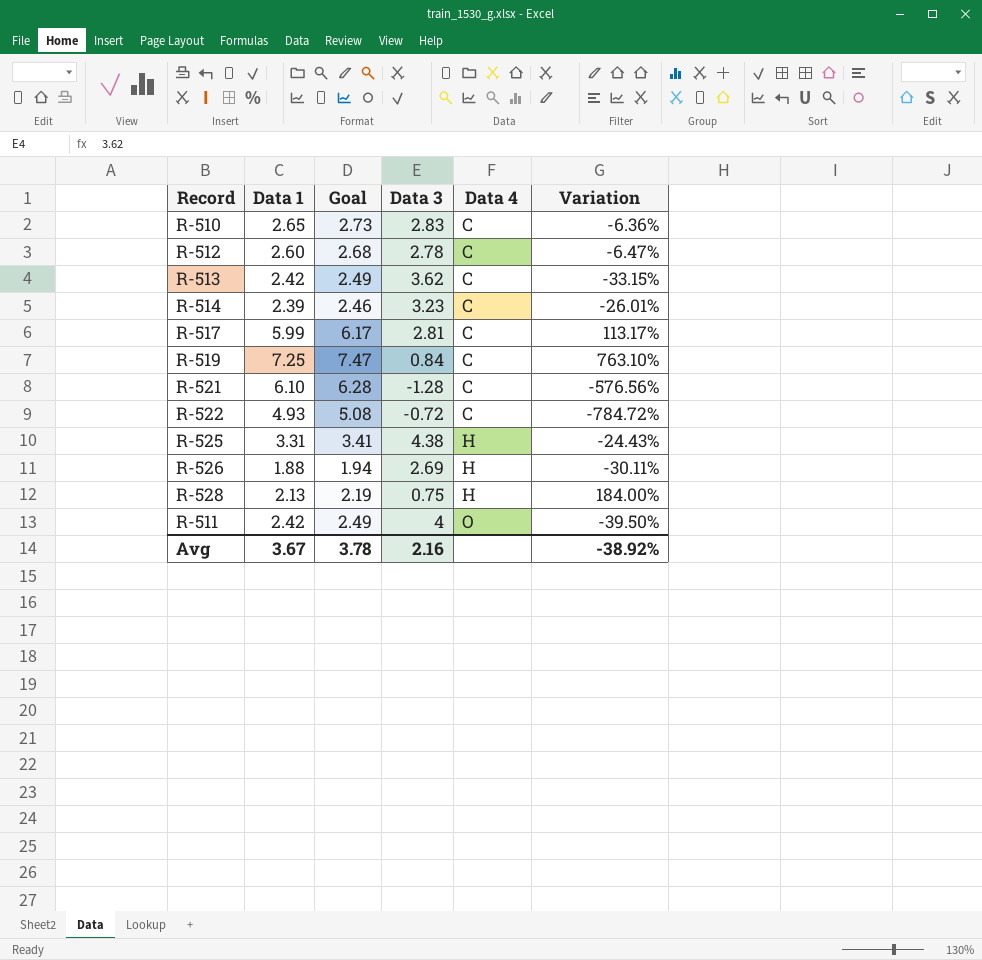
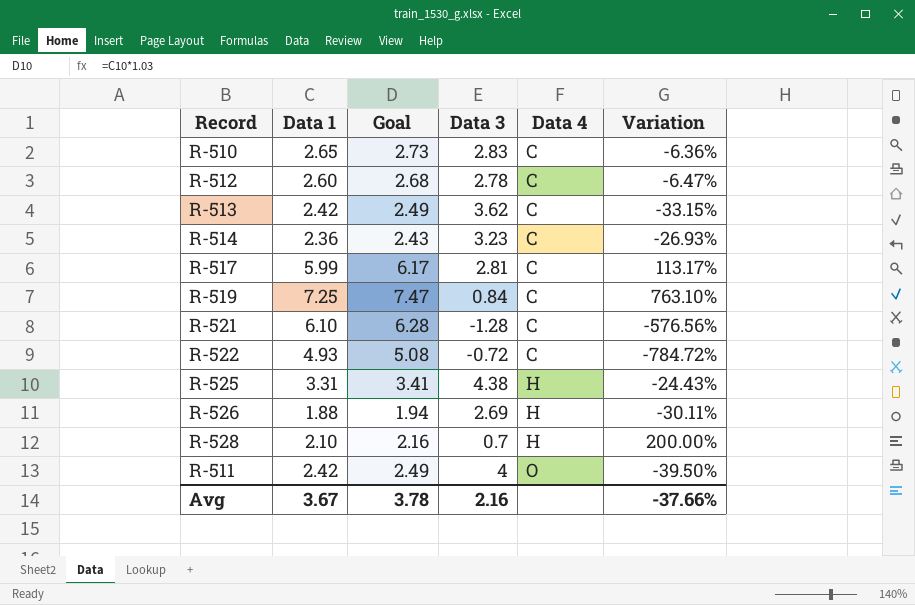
R-514 | Data 1: 2.39 -> 2.36
R-514 | Goal: 2.46 -> 2.43
R-514 | Variation: -26.01% -> -26.93%
R-528 | Data 1: 2.13 -> 2.10
R-528 | Goal: 2.19 -> 2.16
R-528 | Data 3: 0.75 -> 0.7
R-528 | Variation: 184.00% -> 200.00%
Avg | Variation: -38.92% -> -37.66%

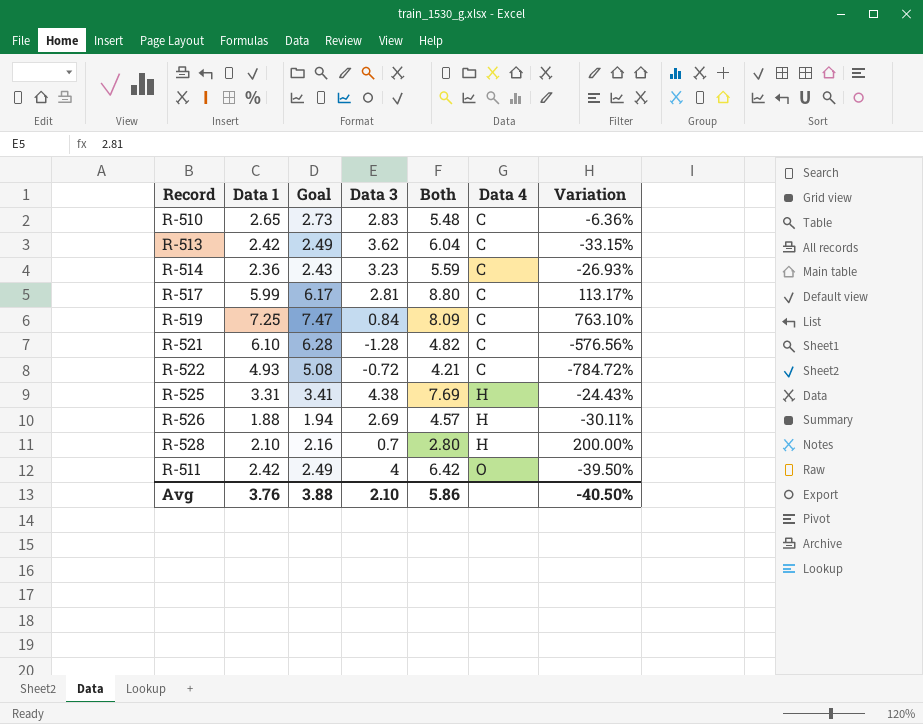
column Both | formula: none -> [Data 1] + [Data 3]
row R-512: 2.60 | 2.68 | 2.78 | C | -6.47% -> none
Avg | Data 1: 3.67 -> 3.76
Avg | Goal: 3.78 -> 3.88
Avg | Data 3: 2.16 -> 2.10
Avg | Variation: -37.66% -> -40.50%

